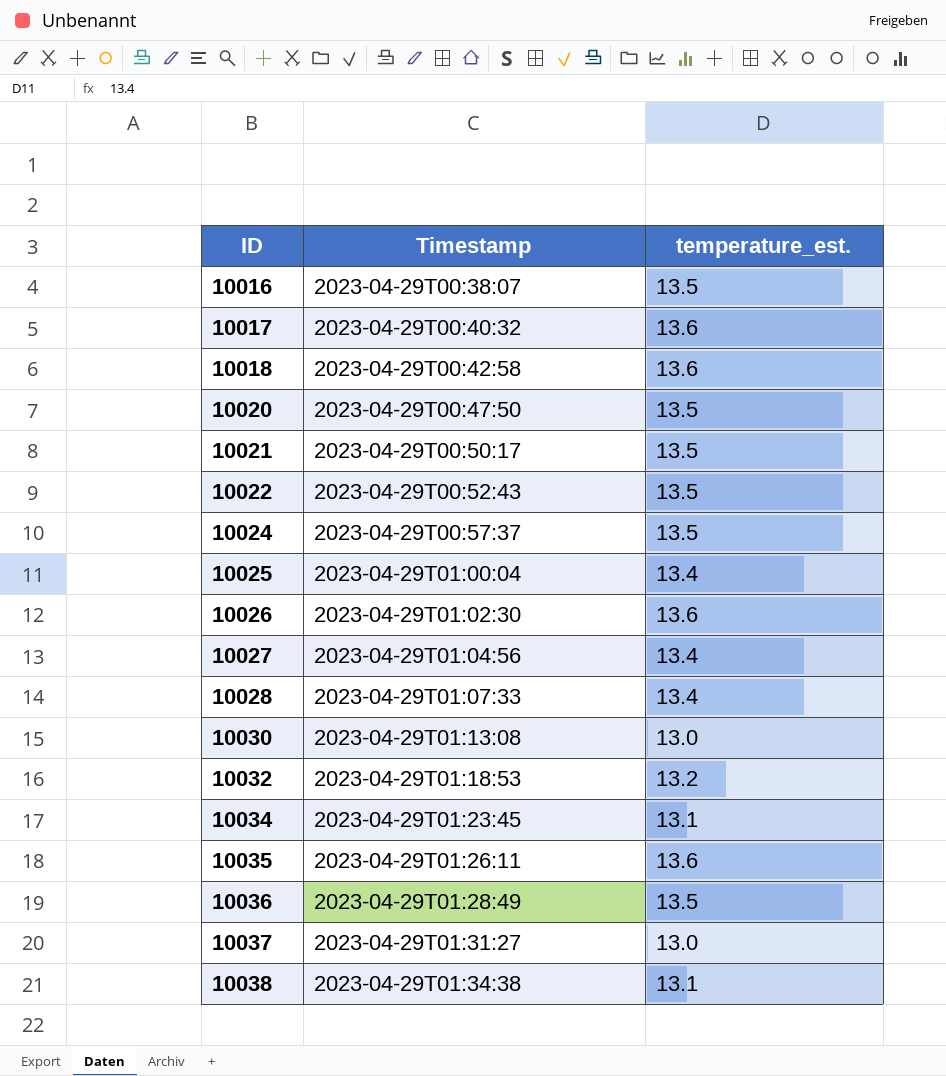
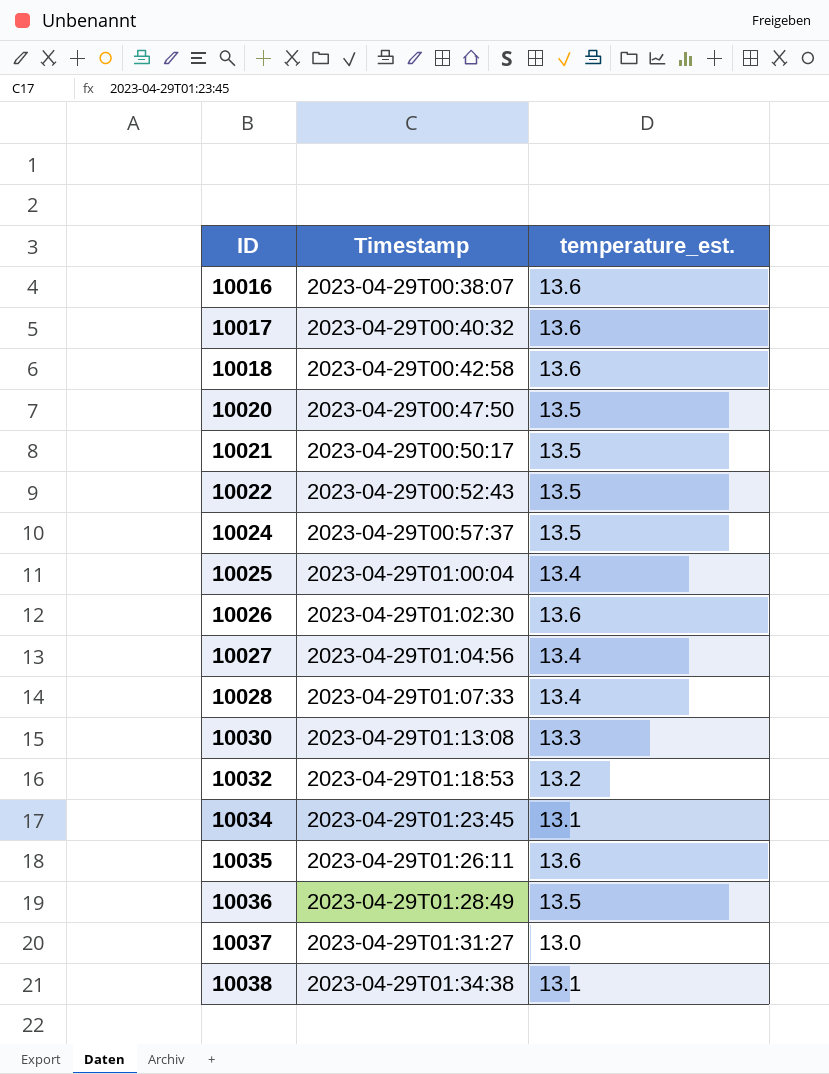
10016 | temperature_est.: 13.5 -> 13.6
10030 | temperature_est.: 13.0 -> 13.3

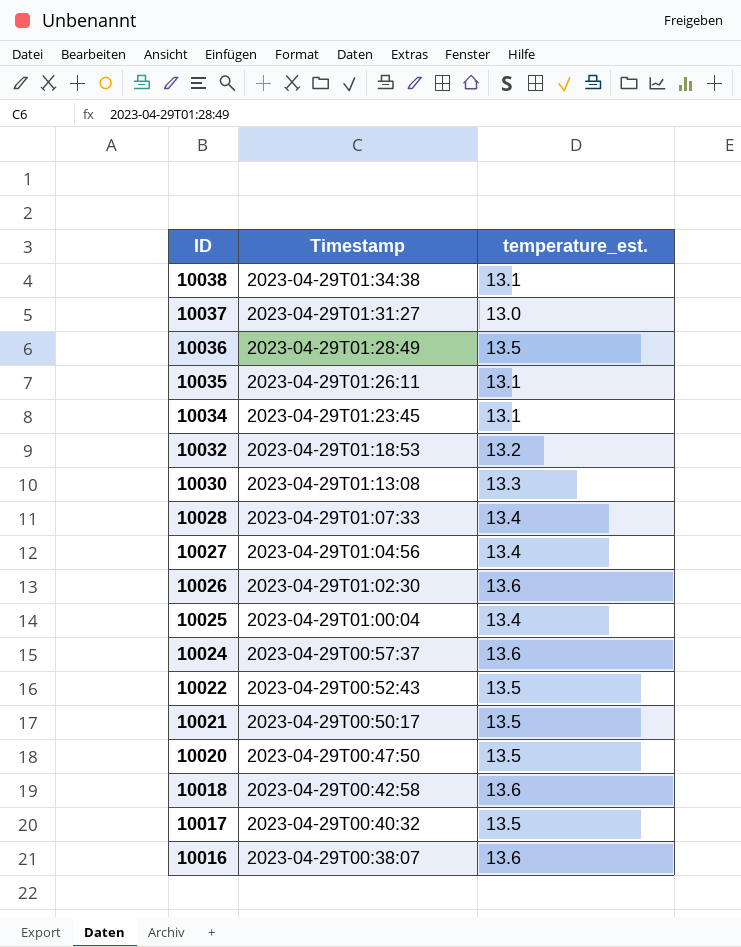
row order: ID ascending -> ID descending
10035 | temperature_est.: 13.6 -> 13.1
10024 | temperature_est.: 13.5 -> 13.6
10017 | temperature_est.: 13.6 -> 13.5

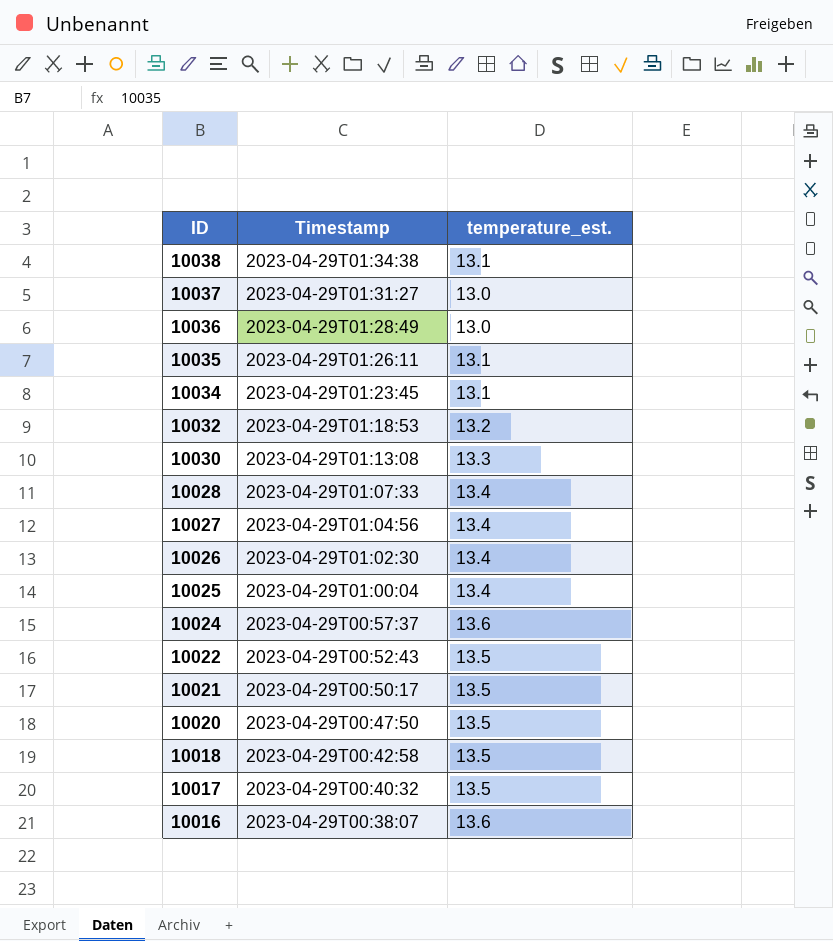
10036 | temperature_est.: 13.5 -> 13.0
10026 | temperature_est.: 13.6 -> 13.4
10018 | temperature_est.: 13.6 -> 13.5

